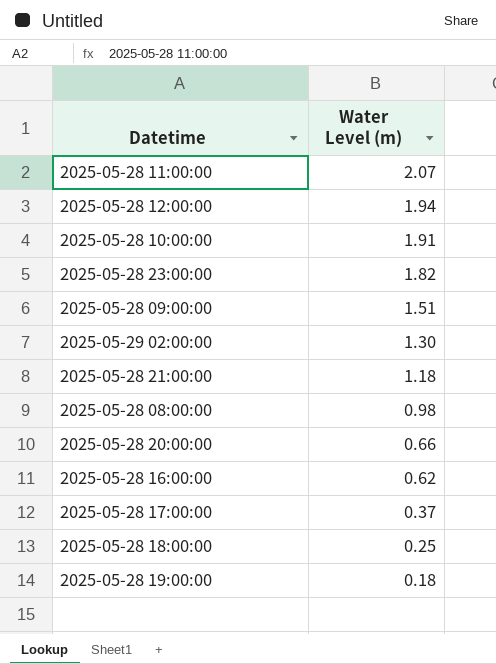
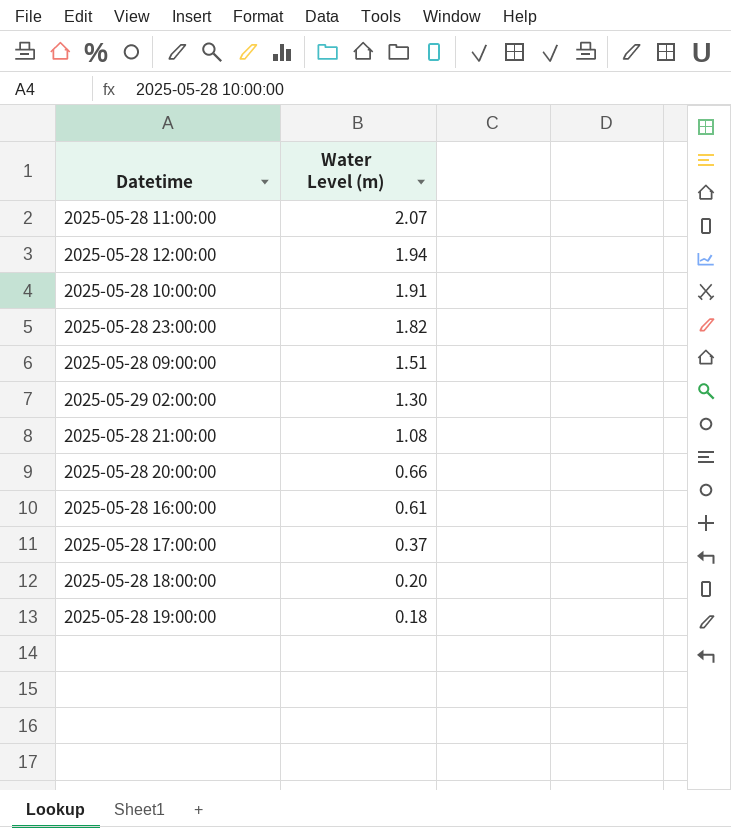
row 2025-05-28 08:00:00: 0.98 -> none
2025-05-28 21:00:00 | Water Level (m): 1.18 -> 1.08
2025-05-28 16:00:00 | Water Level (m): 0.62 -> 0.61
2025-05-28 18:00:00 | Water Level (m): 0.25 -> 0.20

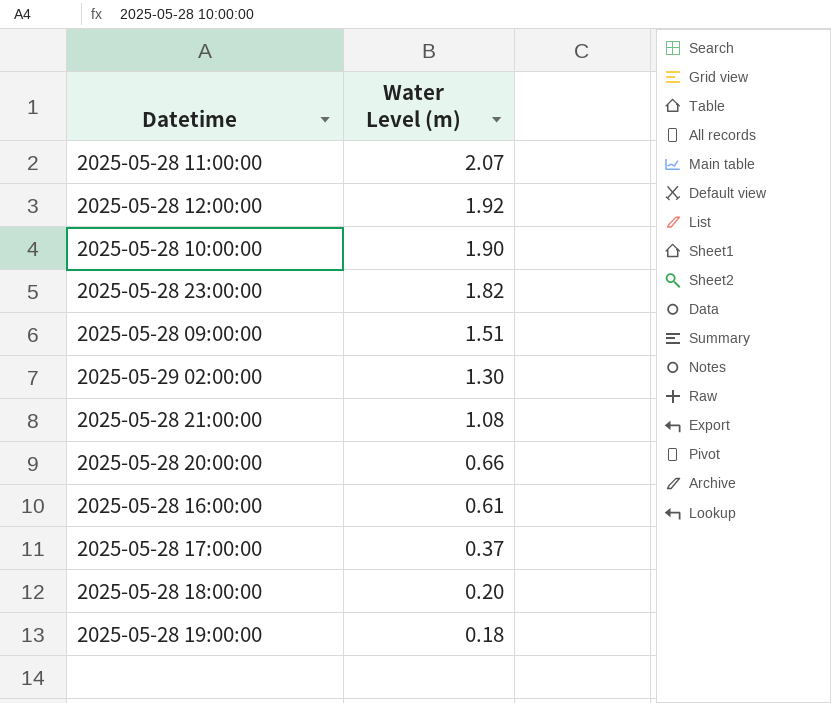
2025-05-28 12:00:00 | Water Level (m): 1.94 -> 1.92
2025-05-28 10:00:00 | Water Level (m): 1.91 -> 1.90

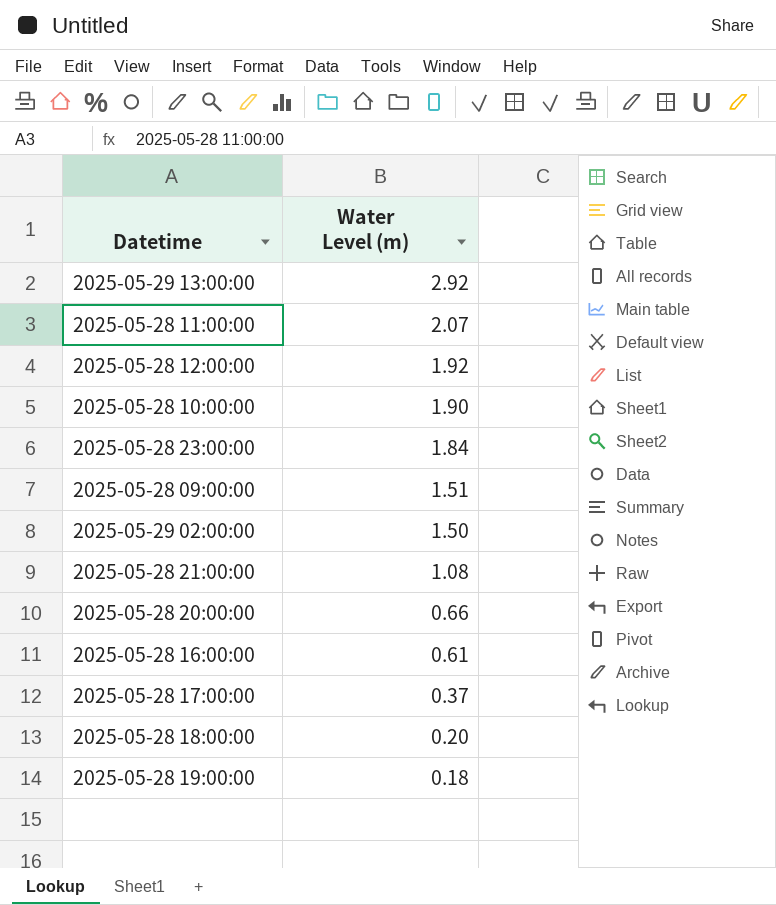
row 2025-05-29 13:00:00: none -> 2.92
2025-05-28 23:00:00 | Water Level (m): 1.82 -> 1.84
2025-05-29 02:00:00 | Water Level (m): 1.30 -> 1.50

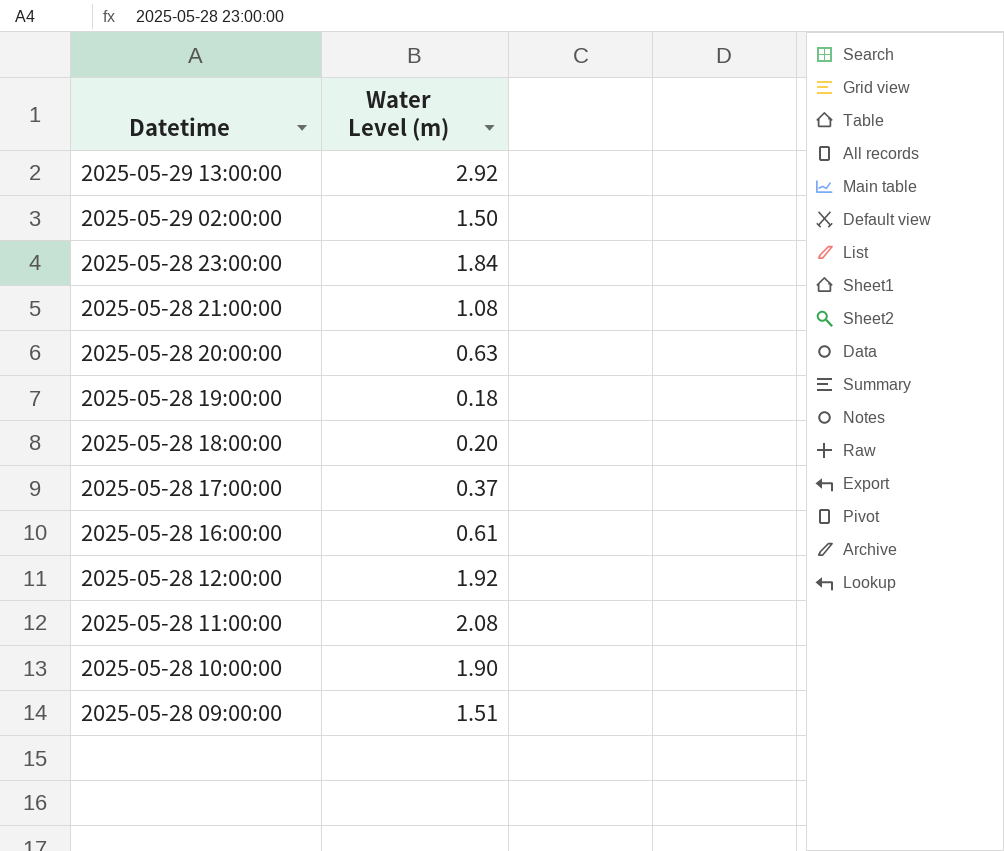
row order: Water Level (m) descending -> Datetime descending
2025-05-28 20:00:00 | Water Level (m): 0.66 -> 0.63
2025-05-28 11:00:00 | Water Level (m): 2.07 -> 2.08

